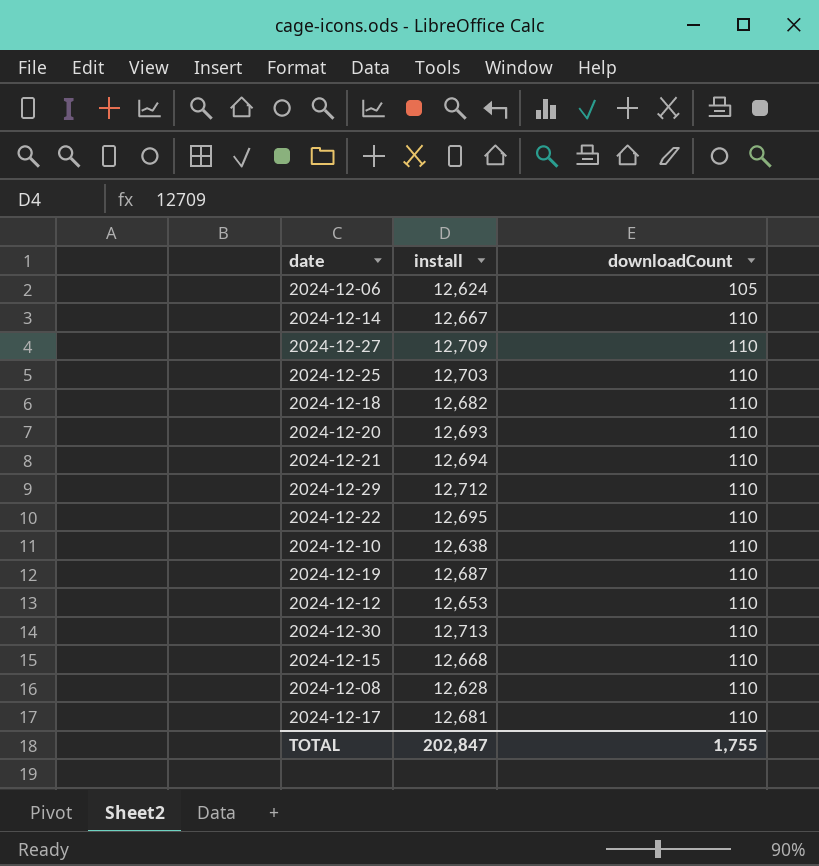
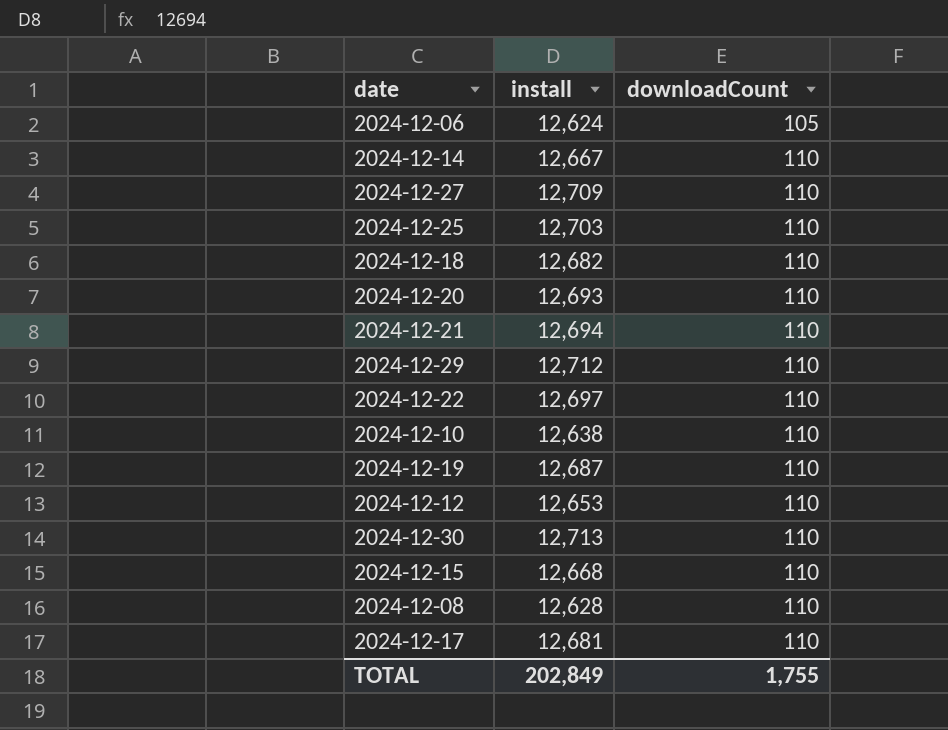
2024-12-22 | install: 12,695 -> 12,697
TOTAL | install: 202,847 -> 202,849

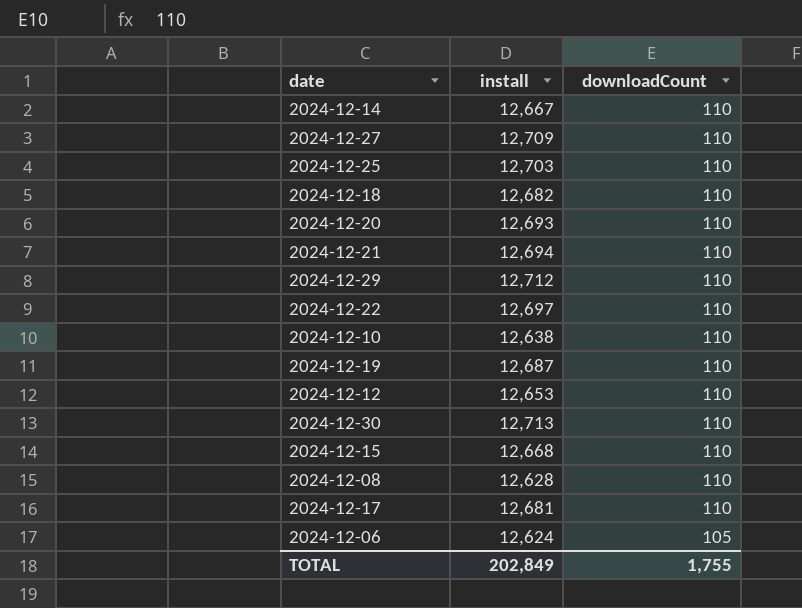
row order: downloadCount ascending -> downloadCount descending

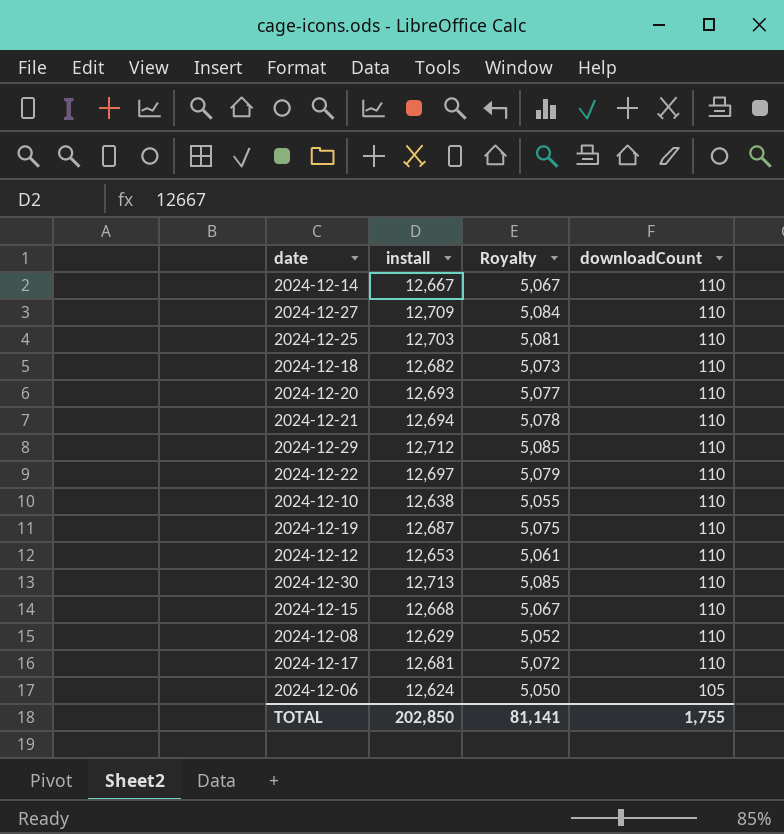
column Royalty | formula: none -> [install] * 0.4
2024-12-08 | install: 12,628 -> 12,629
TOTAL | install: 202,849 -> 202,850

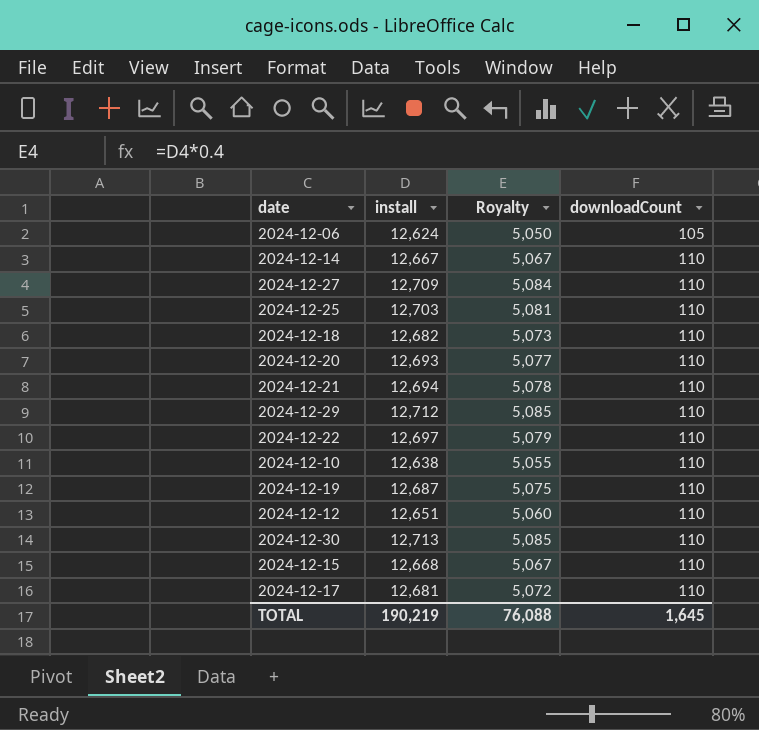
row order: downloadCount descending -> downloadCount ascending
row 2024-12-08: 12,629 | 5,052 | 110 -> none
2024-12-12 | install: 12,653 -> 12,651
2024-12-12 | Royalty: 5,061 -> 5,060
TOTAL | install: 202,850 -> 190,219
TOTAL | Royalty: 81,141 -> 76,088
TOTAL | downloadCount: 1,755 -> 1,645

